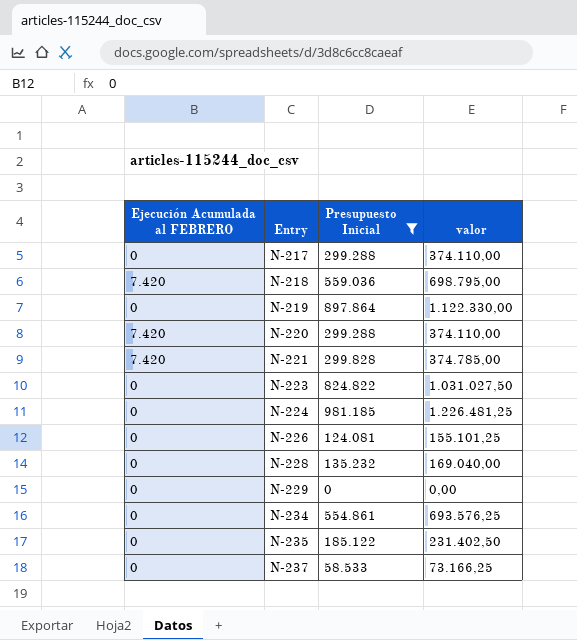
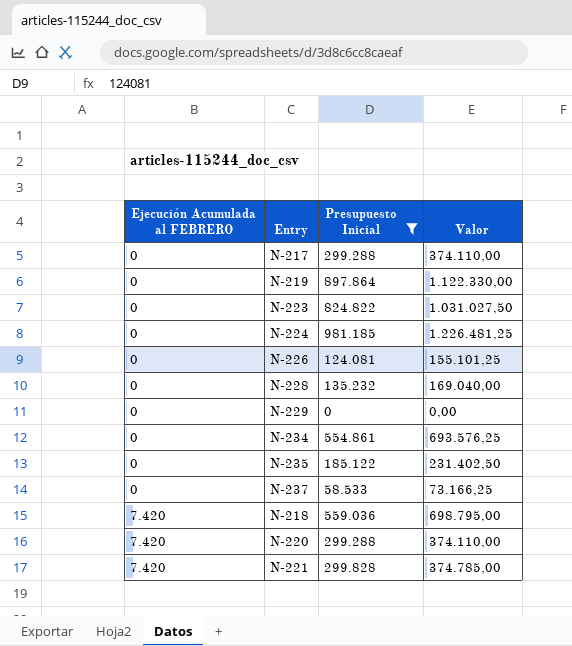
row order: Entry ascending -> Ejecución Acumulada al FEBRERO ascending
column name: valor -> Valor

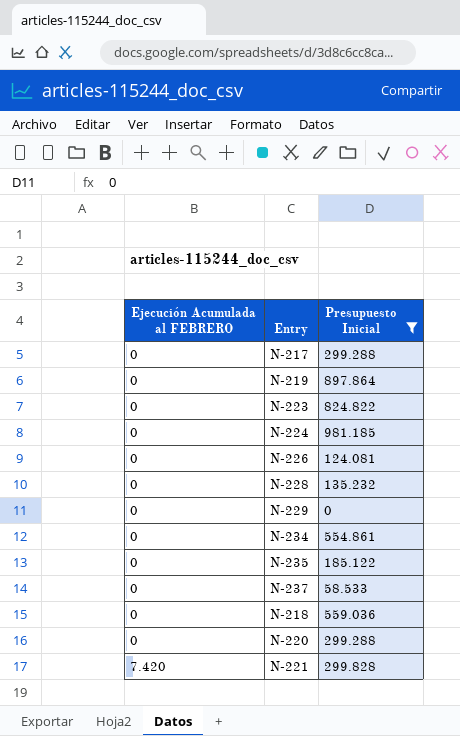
column Valor | formula: [Presupuesto Inicial] * 1,25 -> none
N-218 | Ejecución Acumulada al FEBRERO: 7.420 -> 0
N-220 | Ejecución Acumulada al FEBRERO: 7.420 -> 0

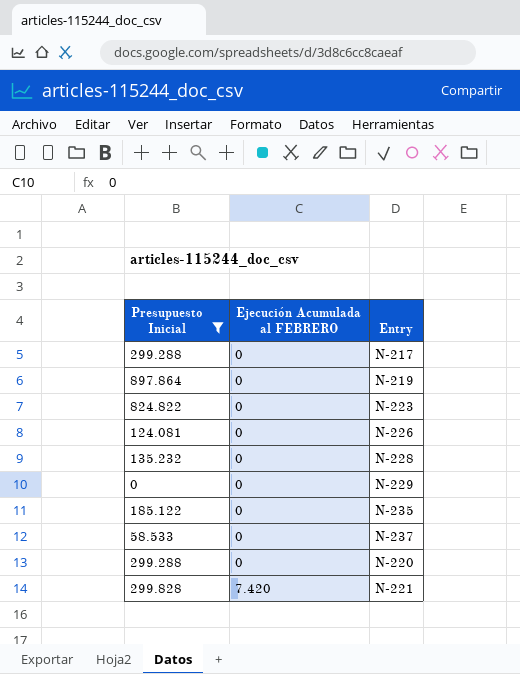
column Presupuesto Inicial | position: 3 -> 1
row N-224: 0 | 981.185 -> none
row N-234: 0 | 554.861 -> none
row N-218: 0 | 559.036 -> none

